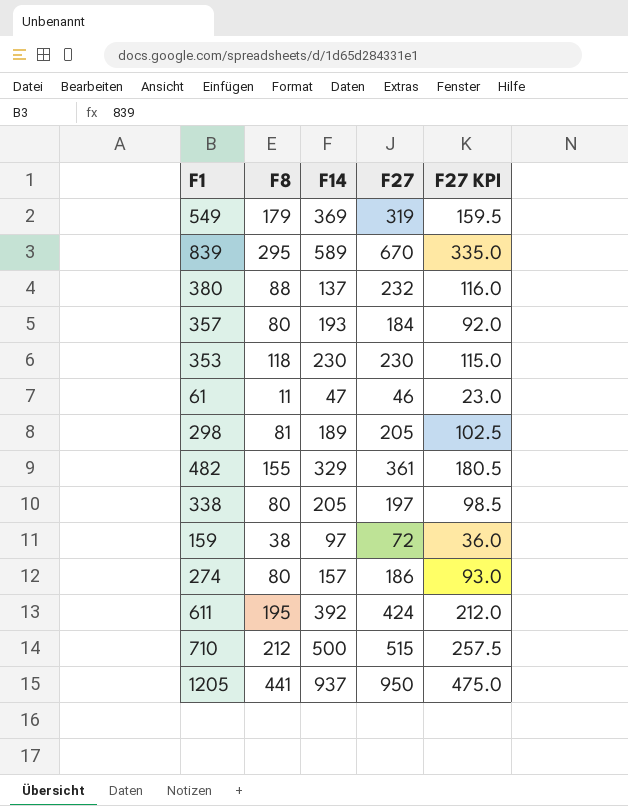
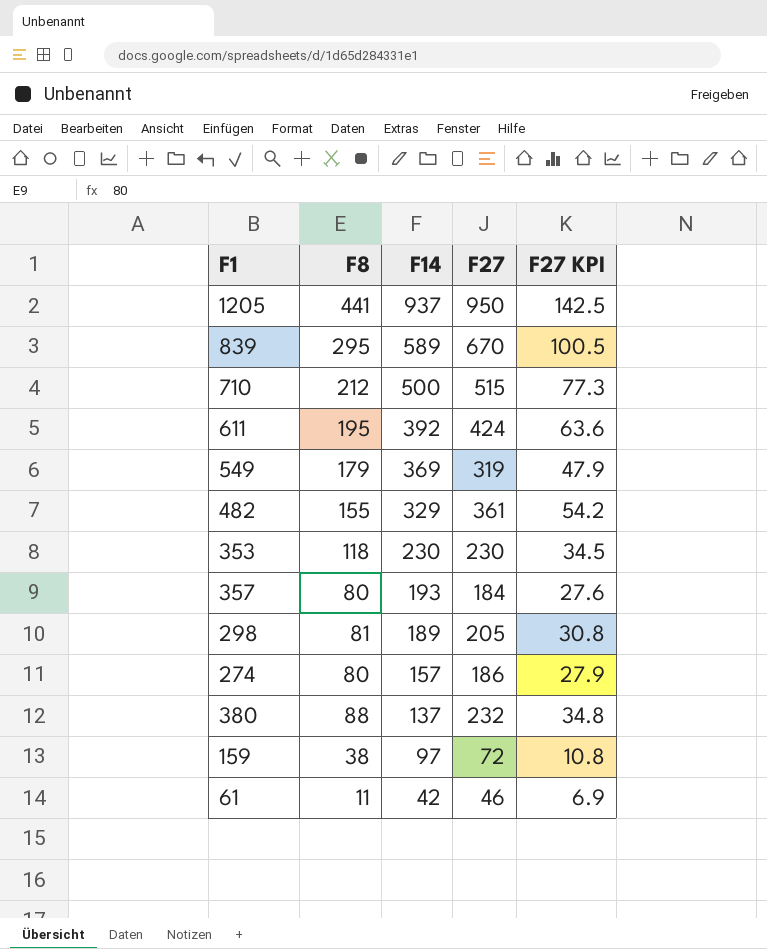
row order: none -> F14 descending
column F27 KPI | formula: [F27] * 0.5 -> [F27] * 0.15
row 338: 80 | 205 | 197 | 98.5 -> none
61 | F14: 47 -> 42

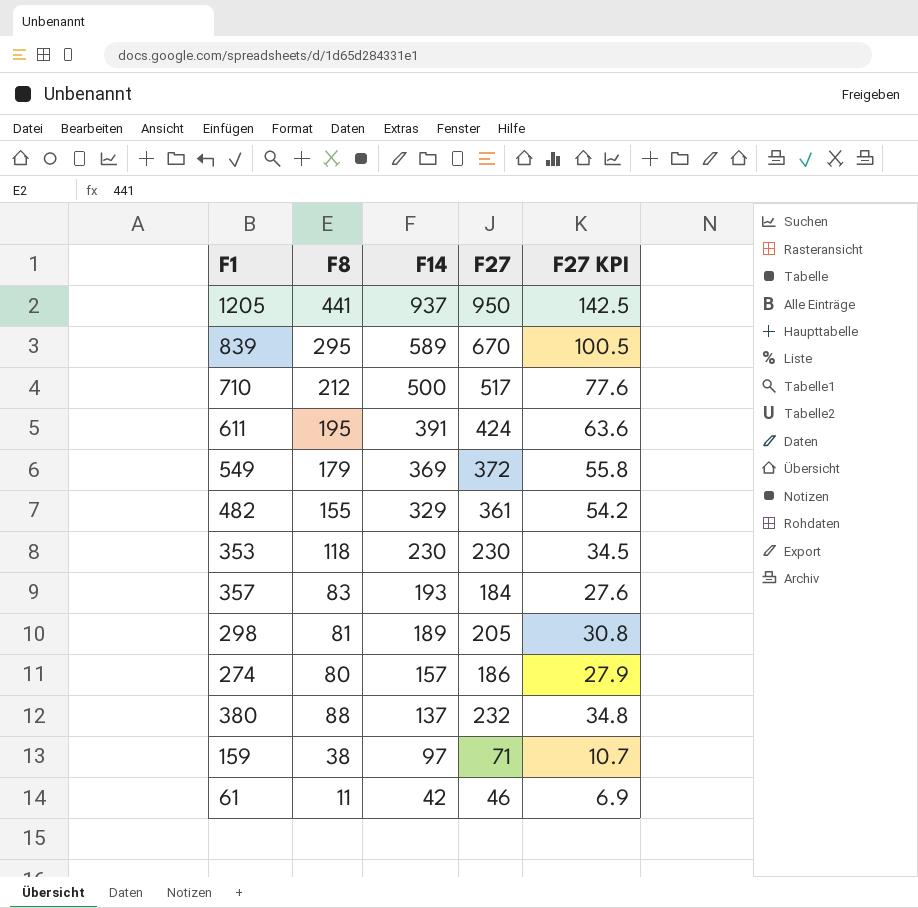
710 | F27: 515 -> 517
710 | F27 KPI: 77.3 -> 77.6
611 | F14: 392 -> 391
549 | F27: 319 -> 372
549 | F27 KPI: 47.9 -> 55.8
357 | F8: 80 -> 83
159 | F27: 72 -> 71
159 | F27 KPI: 10.8 -> 10.7

